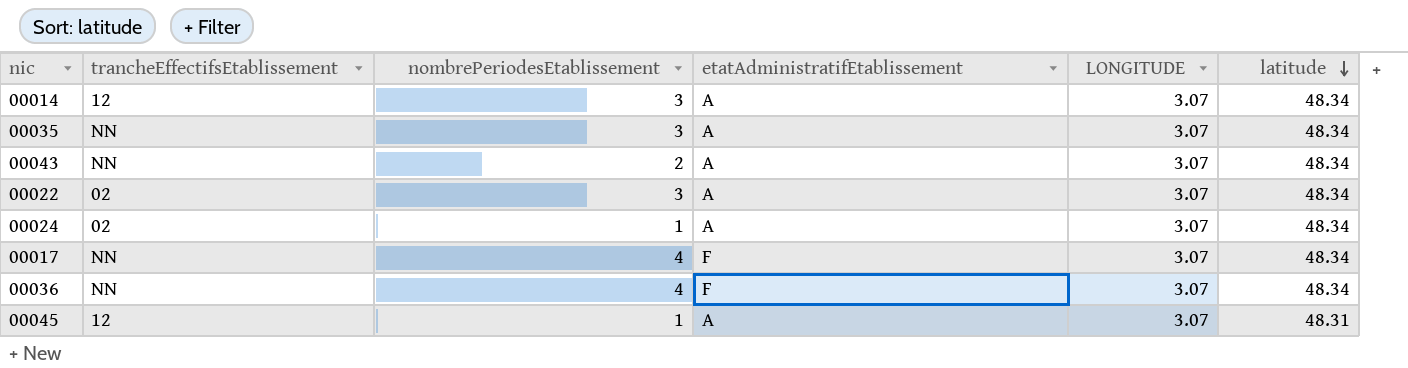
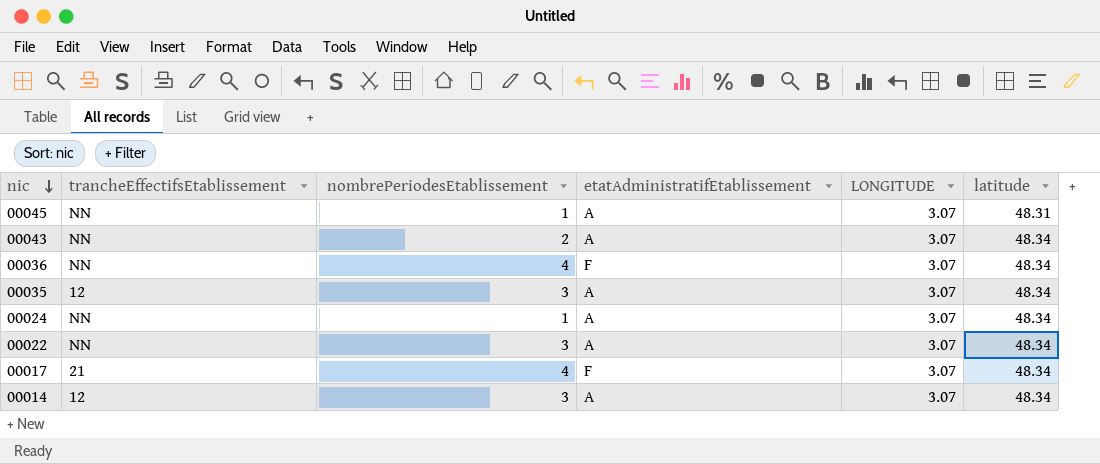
row order: latitude descending -> nic descending
00045 | trancheEffectifsEtablissement: 12 -> NN
00035 | trancheEffectifsEtablissement: NN -> 12
00024 | trancheEffectifsEtablissement: 02 -> NN
00022 | trancheEffectifsEtablissement: 02 -> NN
00017 | trancheEffectifsEtablissement: NN -> 21

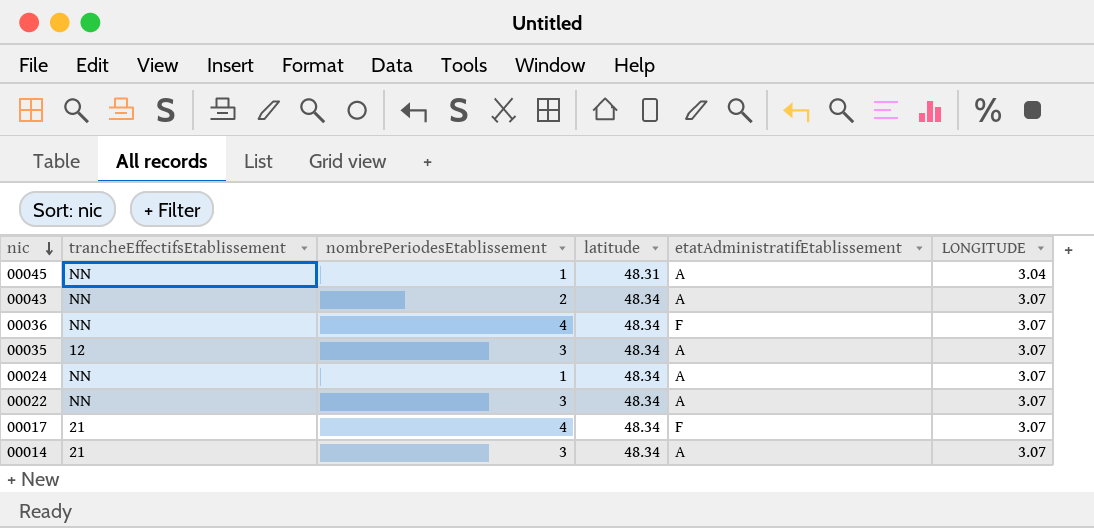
column latitude | position: 6 -> 4
00045 | LONGITUDE: 3.07 -> 3.04
00014 | trancheEffectifsEtablissement: 12 -> 21

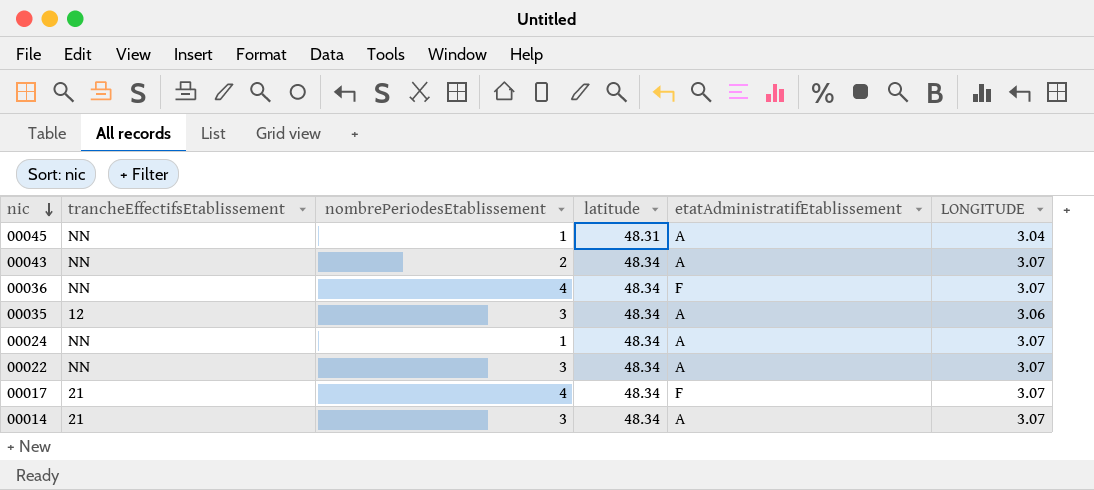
00035 | LONGITUDE: 3.07 -> 3.06

